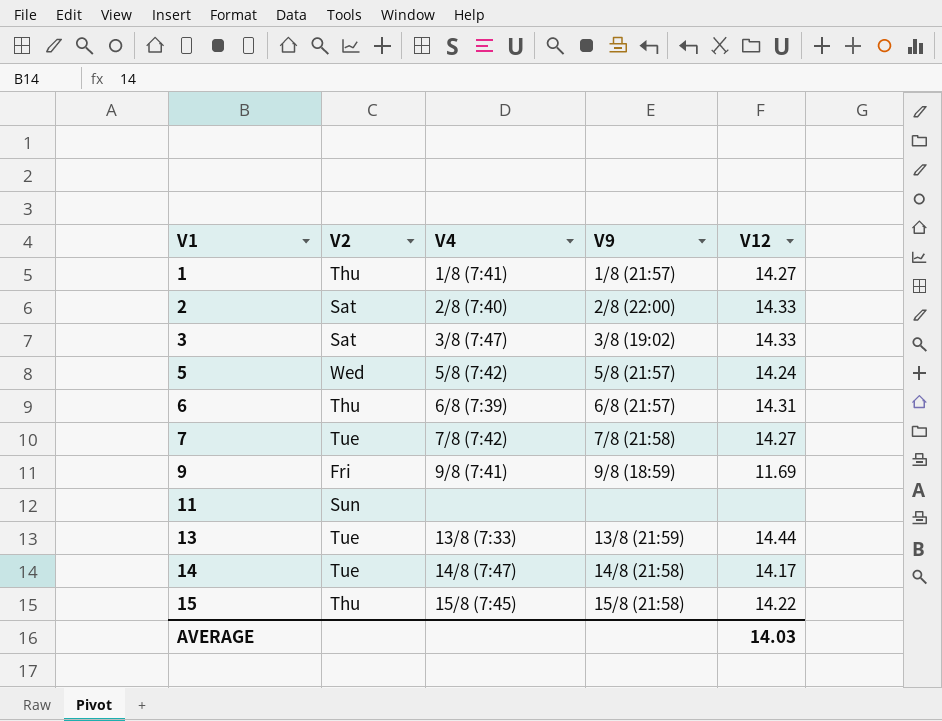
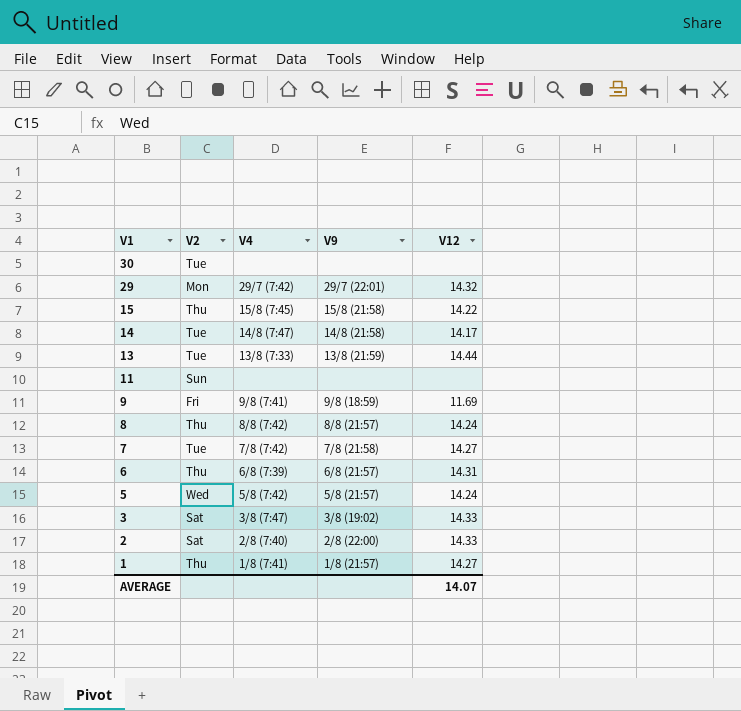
row order: V1 ascending -> V1 descending
row 30: none -> Tue | none | none | none
row 29: none -> Mon | 29/7 (7:42) | 29/7 (22:01) | 14.32
row 8: none -> Thu | 8/8 (7:42) | 8/8 (21:57) | 14.24
AVERAGE | V12: 14.03 -> 14.07

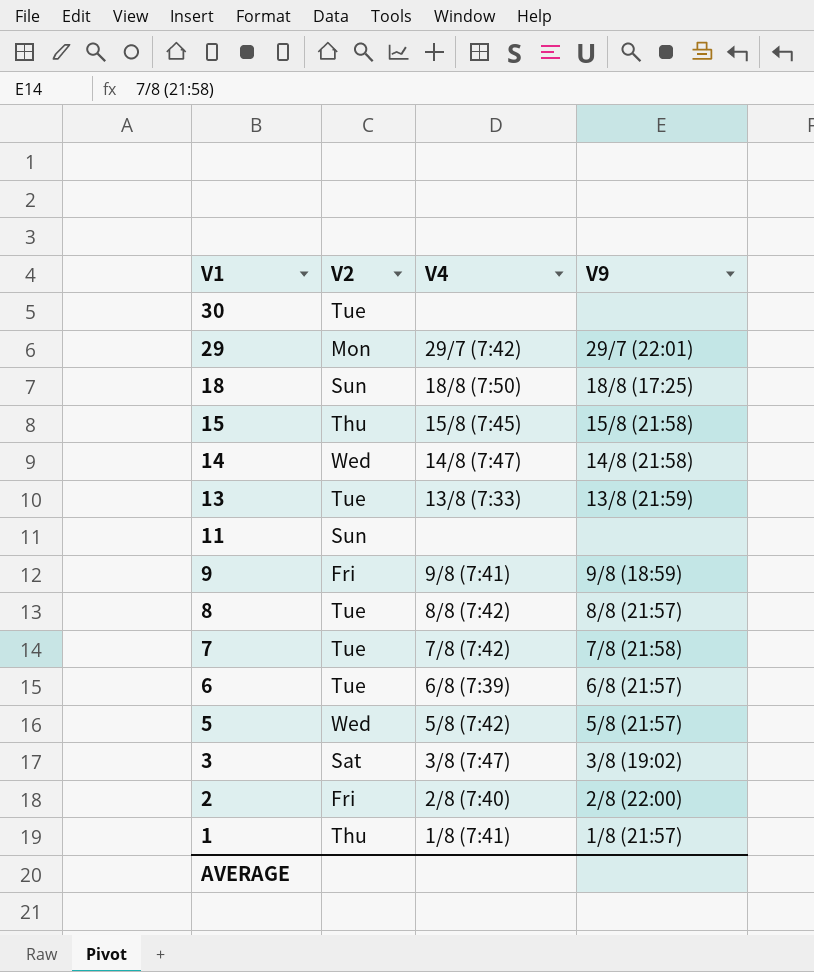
column V12 | position: 5 -> none
row 18: none -> Sun | 18/8 (7:50) | 18/8 (17:25)
14 | V2: Tue -> Wed
8 | V2: Thu -> Tue
6 | V2: Thu -> Tue
2 | V2: Sat -> Fri

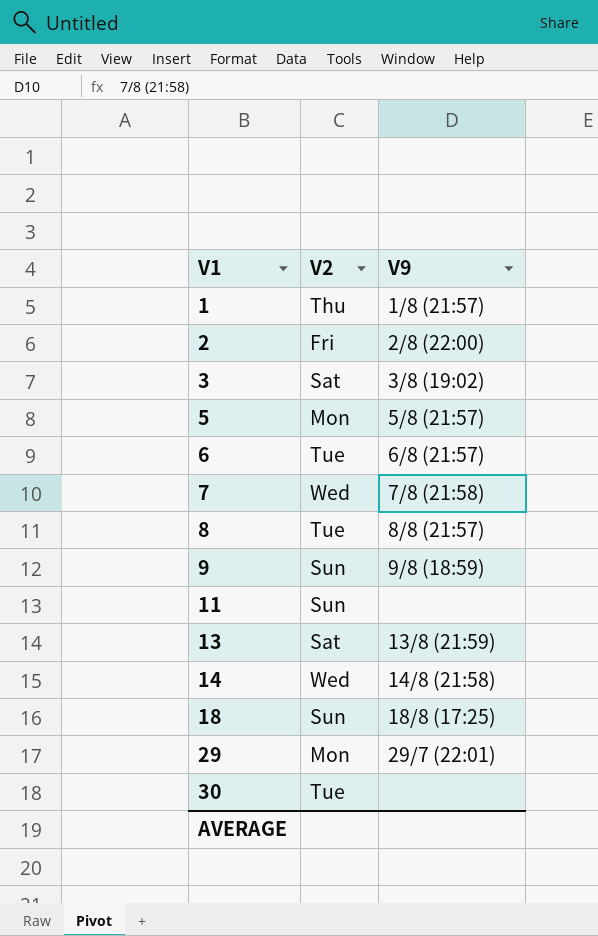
row order: V1 descending -> V1 ascending
column V4 | position: 3 -> none
row 15: Thu | 15/8 (7:45) | 15/8 (21:58) -> none
5 | V2: Wed -> Mon
7 | V2: Tue -> Wed
9 | V2: Fri -> Sun
13 | V2: Tue -> Sat

